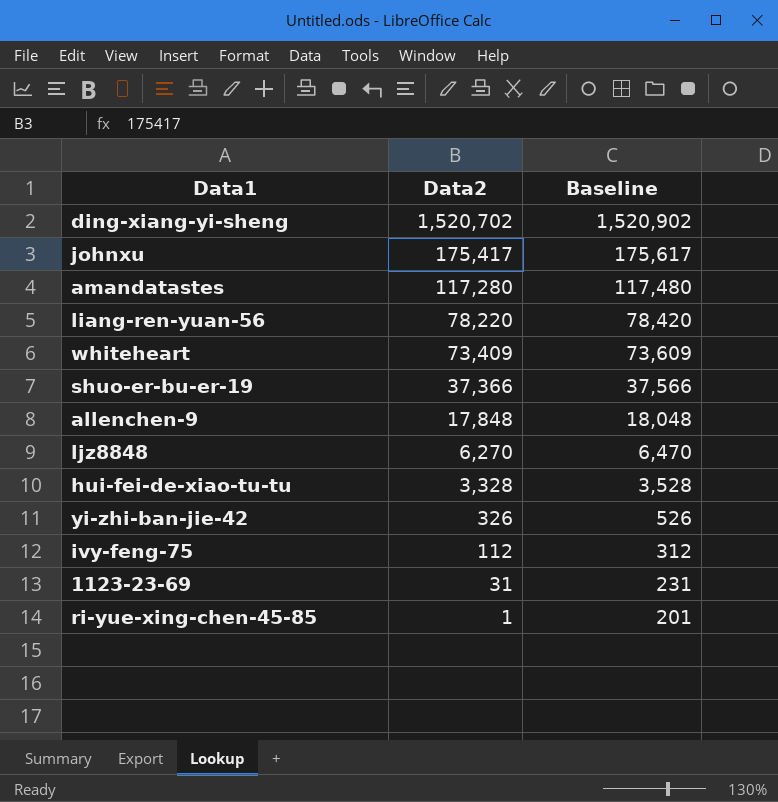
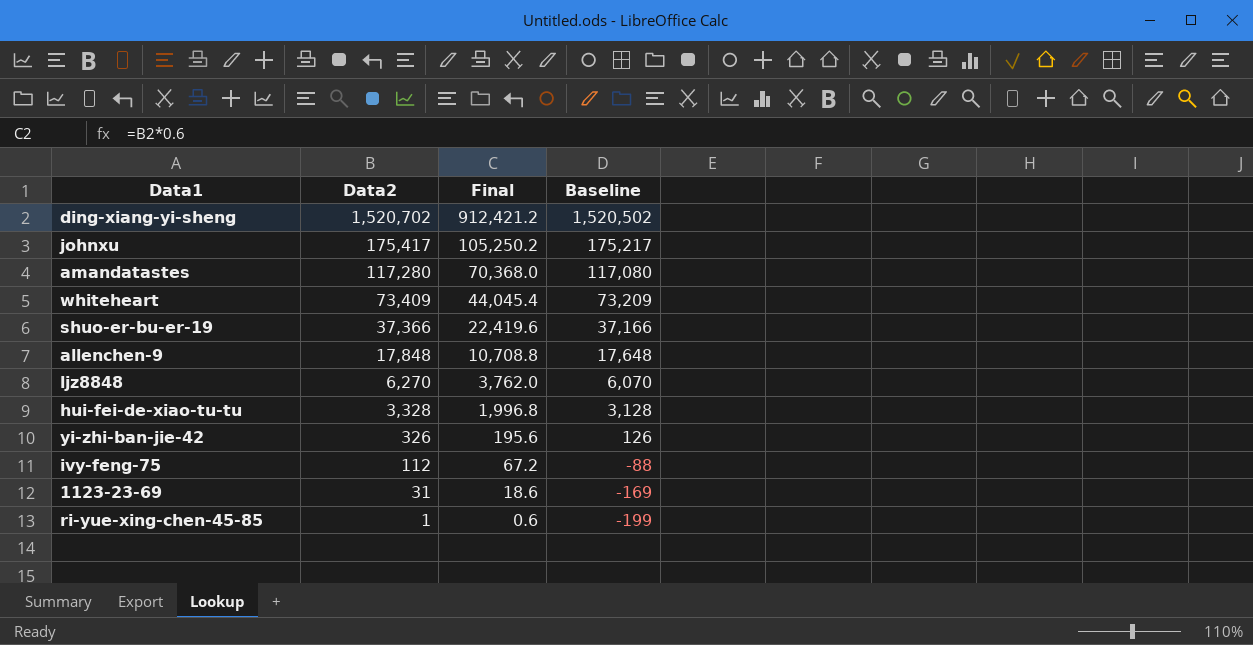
column Final | formula: none -> [Data2] * 0.6
column Baseline | formula: [Data2] + 200 -> [Data2] - 200
row liang-ren-yuan-56: 78,220 | 78,420 -> none

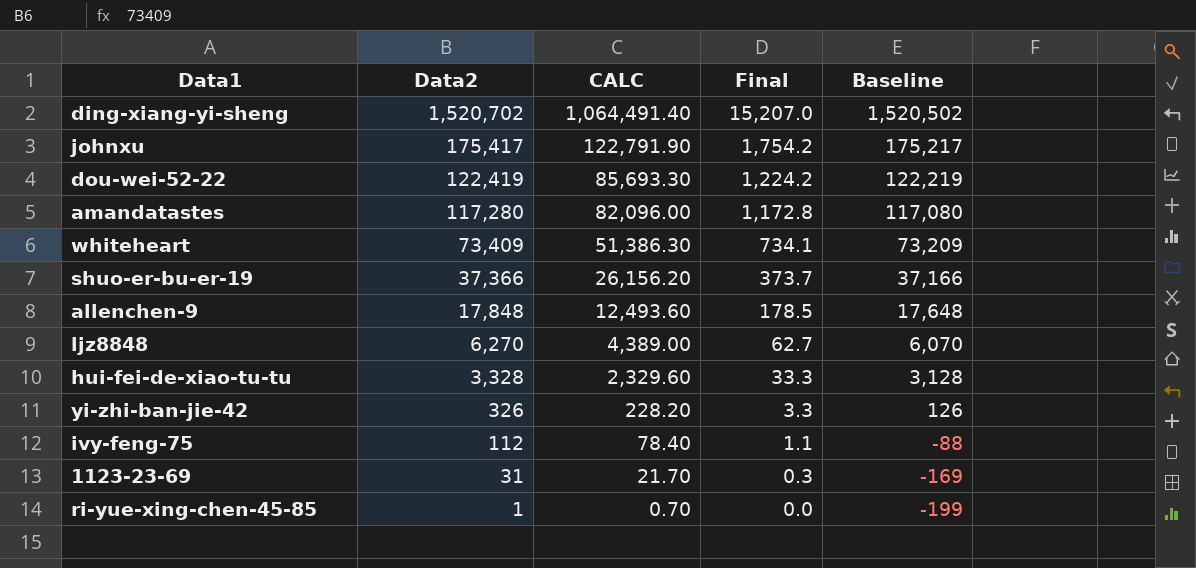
column CALC | formula: none -> [Data2] * 0.7
column Final | formula: [Data2] * 0.6 -> [Data2] * 0.01
row dou-wei-52-22: none -> 122,419 | 85,693.30 | 1,224.2 | 122,219

